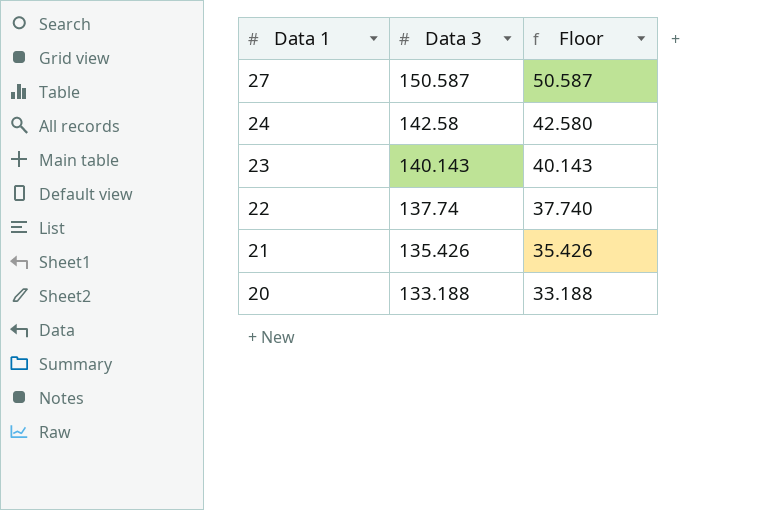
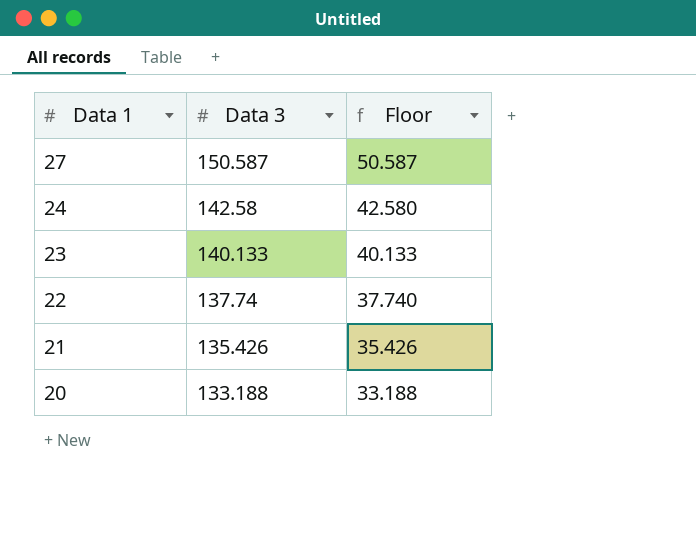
23 | Data 3: 140.143 -> 140.133
23 | Floor: 40.143 -> 40.133

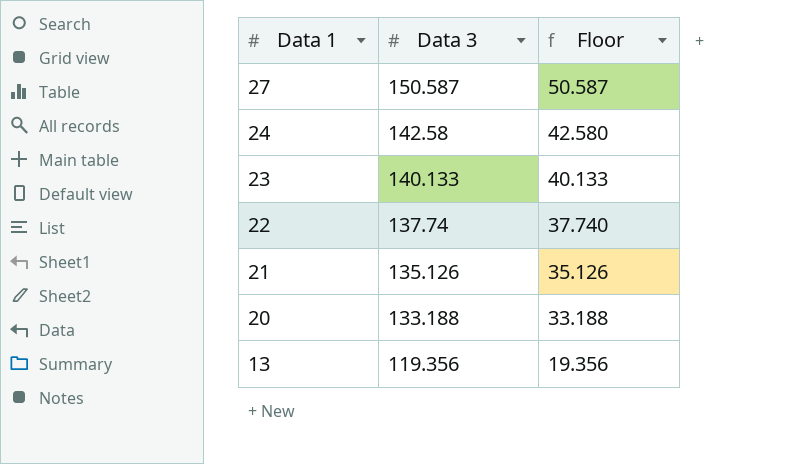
21 | Data 3: 135.426 -> 135.126
21 | Floor: 35.426 -> 35.126
row 13: none -> 119.356 | 19.356

